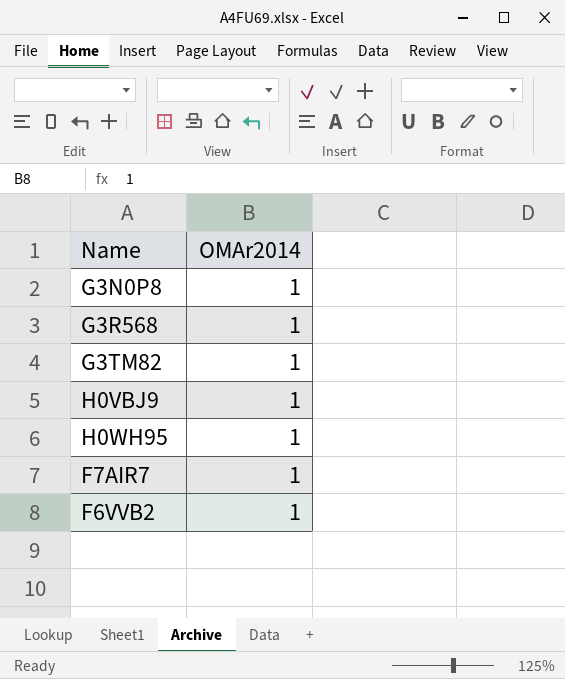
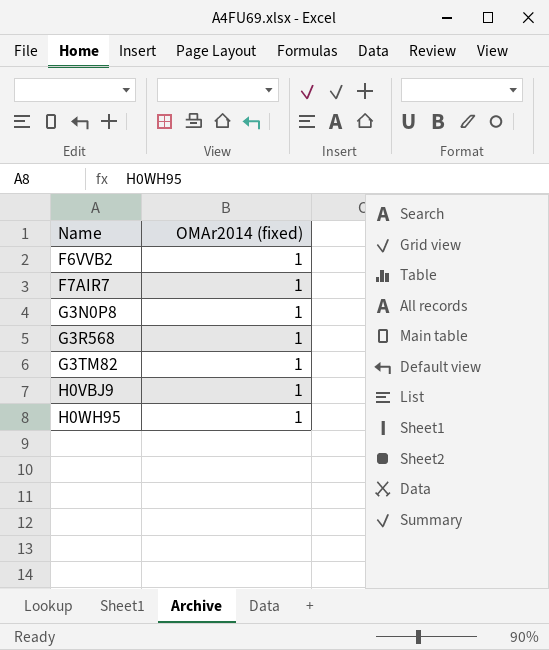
row order: none -> Name ascending
column name: OMAr2014 -> OMAr2014 (fixed)

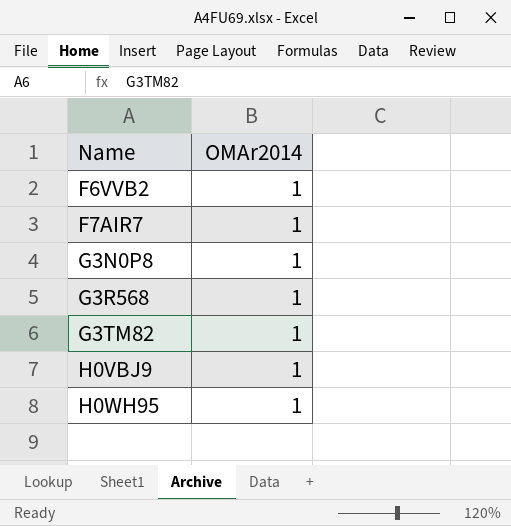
column name: OMAr2014 (fixed) -> OMAr2014

